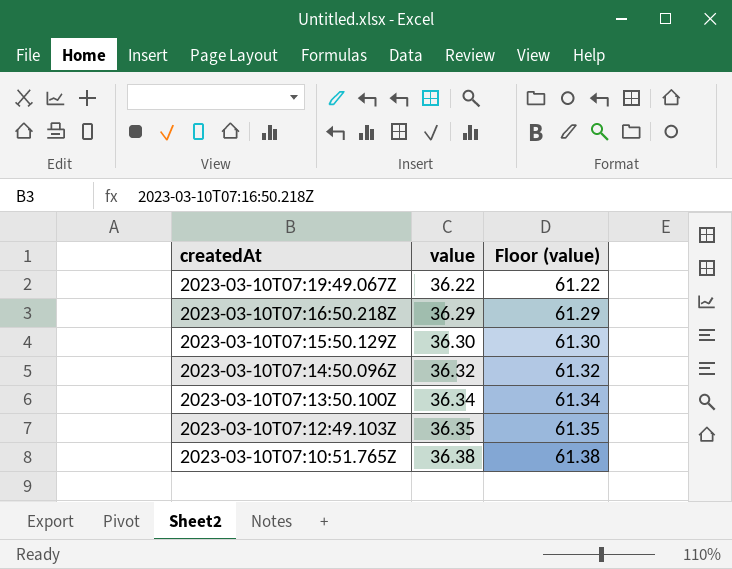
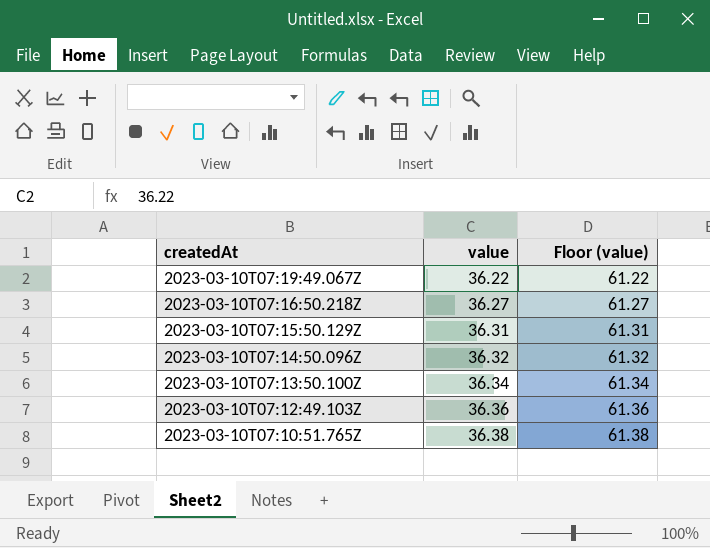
2023-03-10T07:16:50.218Z | value: 36.29 -> 36.27
2023-03-10T07:16:50.218Z | Floor (value): 61.29 -> 61.27
2023-03-10T07:15:50.129Z | value: 36.30 -> 36.31
2023-03-10T07:15:50.129Z | Floor (value): 61.30 -> 61.31
2023-03-10T07:12:49.103Z | value: 36.35 -> 36.36
2023-03-10T07:12:49.103Z | Floor (value): 61.35 -> 61.36

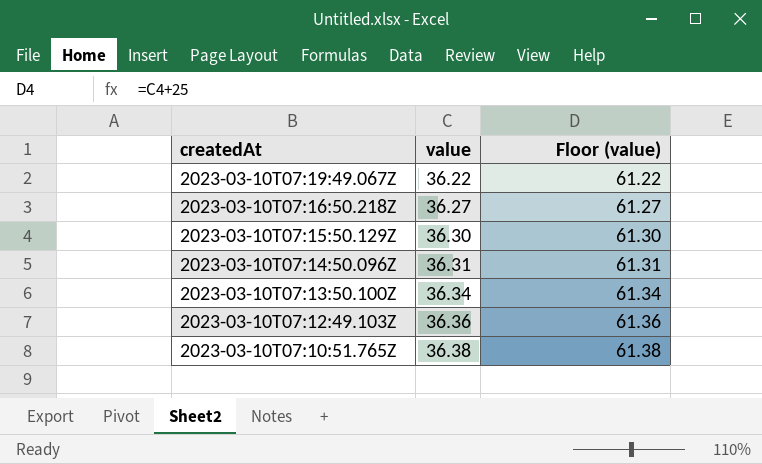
2023-03-10T07:15:50.129Z | value: 36.31 -> 36.30
2023-03-10T07:15:50.129Z | Floor (value): 61.31 -> 61.30
2023-03-10T07:14:50.096Z | value: 36.32 -> 36.31
2023-03-10T07:14:50.096Z | Floor (value): 61.32 -> 61.31

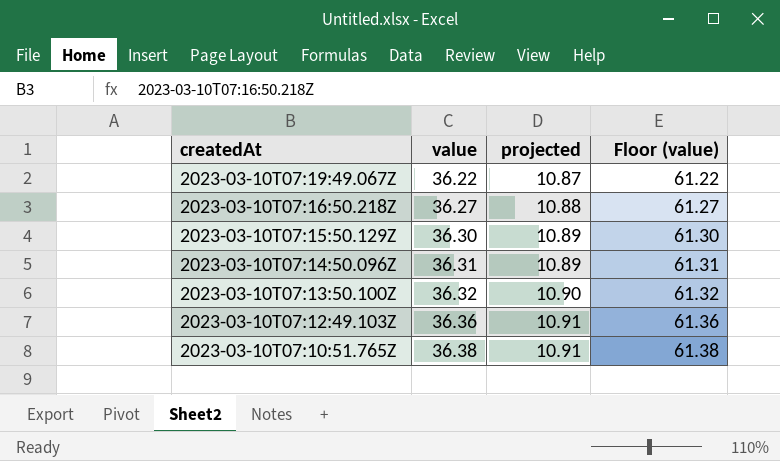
column projected | formula: none -> [value] * 0.3
2023-03-10T07:13:50.100Z | value: 36.34 -> 36.32
2023-03-10T07:13:50.100Z | Floor (value): 61.34 -> 61.32

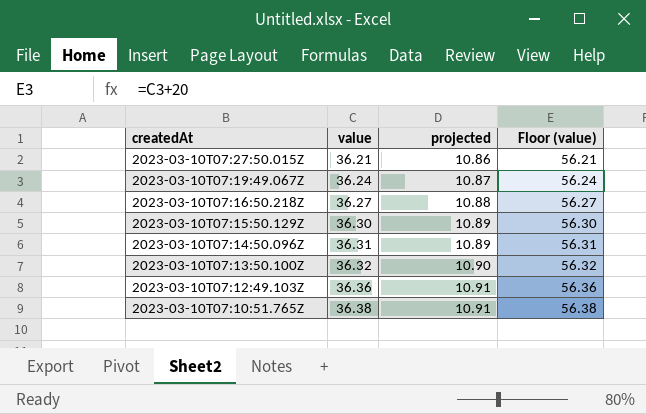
column Floor (value) | formula: [value] + 25 -> [value] + 20
row 2023-03-10T07:27:50.015Z: none -> 36.21 | 10.86 | 56.21
2023-03-10T07:19:49.067Z | value: 36.22 -> 36.24

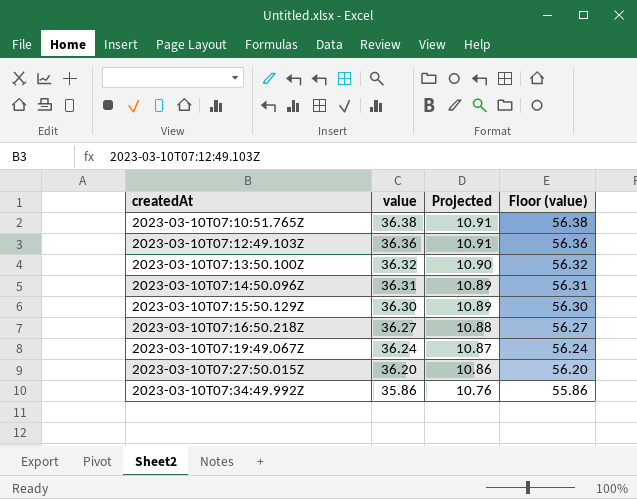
row order: createdAt descending -> createdAt ascending
column name: projected -> Projected
2023-03-10T07:27:50.015Z | value: 36.21 -> 36.20
2023-03-10T07:27:50.015Z | Floor (value): 56.21 -> 56.20
row 2023-03-10T07:34:49.992Z: none -> 35.86 | 10.76 | 55.86

